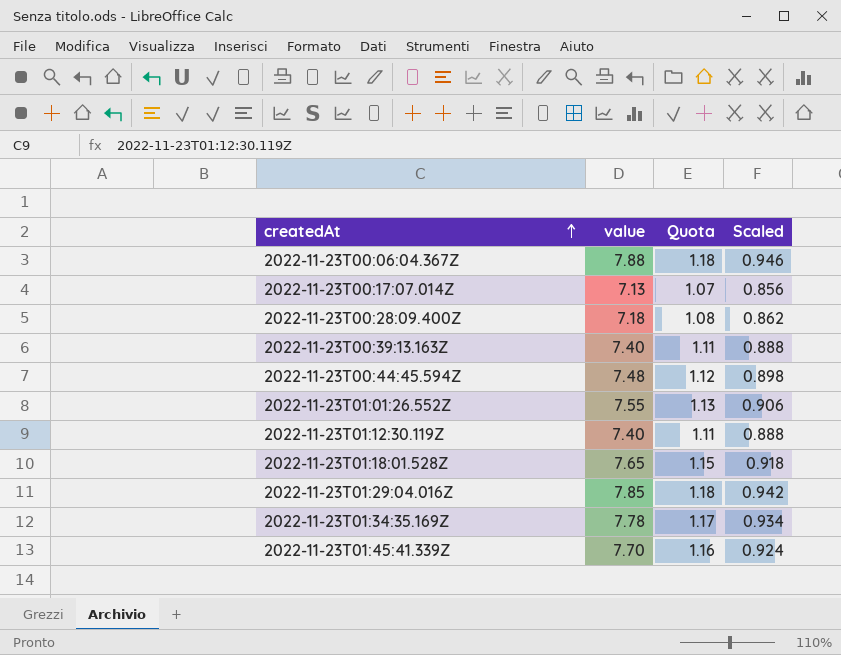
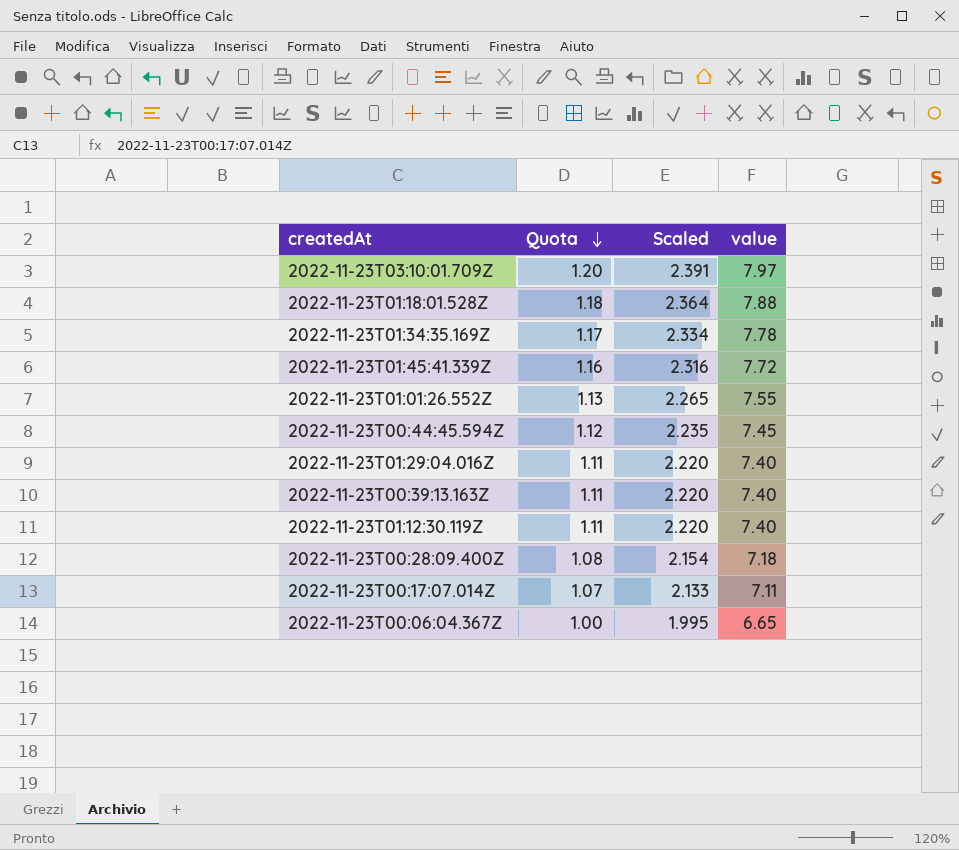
row order: createdAt ascending -> Quota descending
column Scaled | formula: [value] * 0.12 -> [value] * 0.3
column value | position: 2 -> 4
row 2022-11-23T03:10:01.709Z: none -> 1.20 | 2.391 | 7.97
2022-11-23T01:18:01.528Z | Quota: 1.15 -> 1.18
2022-11-23T01:18:01.528Z | value: 7.65 -> 7.88
2022-11-23T01:45:41.339Z | value: 7.70 -> 7.72
2022-11-23T00:44:45.594Z | value: 7.48 -> 7.45
2022-11-23T01:29:04.016Z | Quota: 1.18 -> 1.11
2022-11-23T01:29:04.016Z | value: 7.85 -> 7.40
2022-11-23T00:17:07.014Z | value: 7.13 -> 7.11
2022-11-23T00:06:04.367Z | Quota: 1.18 -> 1.00
2022-11-23T00:06:04.367Z | value: 7.88 -> 6.65

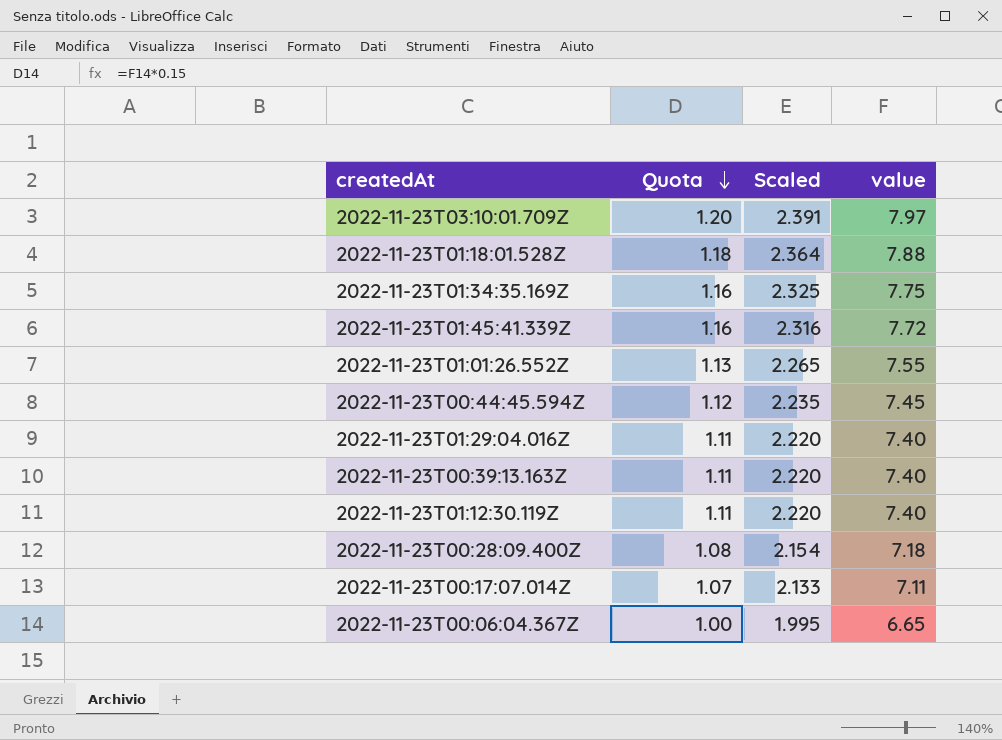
2022-11-23T01:34:35.169Z | Quota: 1.17 -> 1.16
2022-11-23T01:34:35.169Z | Scaled: 2.334 -> 2.325
2022-11-23T01:34:35.169Z | value: 7.78 -> 7.75

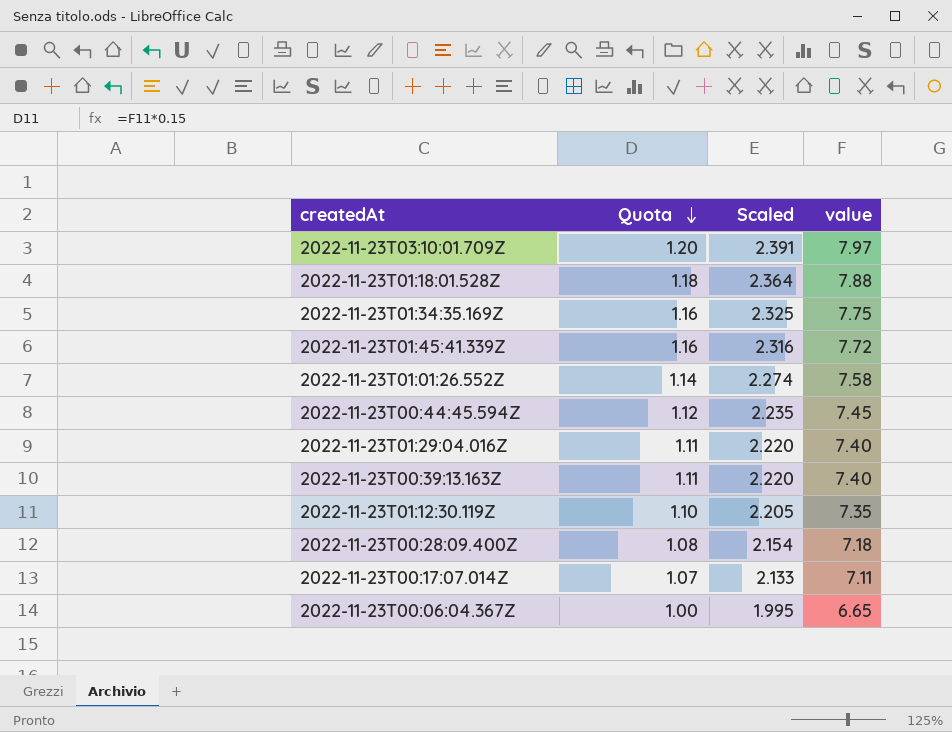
2022-11-23T01:01:26.552Z | Quota: 1.13 -> 1.14
2022-11-23T01:01:26.552Z | Scaled: 2.265 -> 2.274
2022-11-23T01:01:26.552Z | value: 7.55 -> 7.58
2022-11-23T01:12:30.119Z | Quota: 1.11 -> 1.10
2022-11-23T01:12:30.119Z | Scaled: 2.220 -> 2.205
2022-11-23T01:12:30.119Z | value: 7.40 -> 7.35

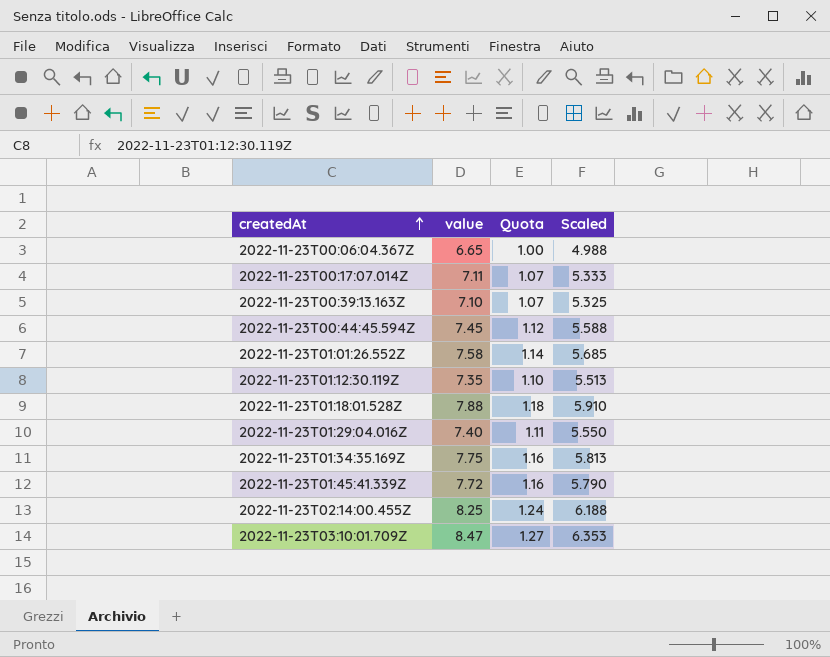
row order: Quota descending -> createdAt ascending
column value | position: 4 -> 2
column Scaled | formula: [value] * 0.3 -> [value] * 0.75
row 2022-11-23T00:28:09.400Z: 1.08 | 2.154 | 7.18 -> none
2022-11-23T00:39:13.163Z | value: 7.40 -> 7.10
2022-11-23T00:39:13.163Z | Quota: 1.11 -> 1.07
row 2022-11-23T02:14:00.455Z: none -> 8.25 | 1.24 | 6.188
2022-11-23T03:10:01.709Z | value: 7.97 -> 8.47
2022-11-23T03:10:01.709Z | Quota: 1.20 -> 1.27

